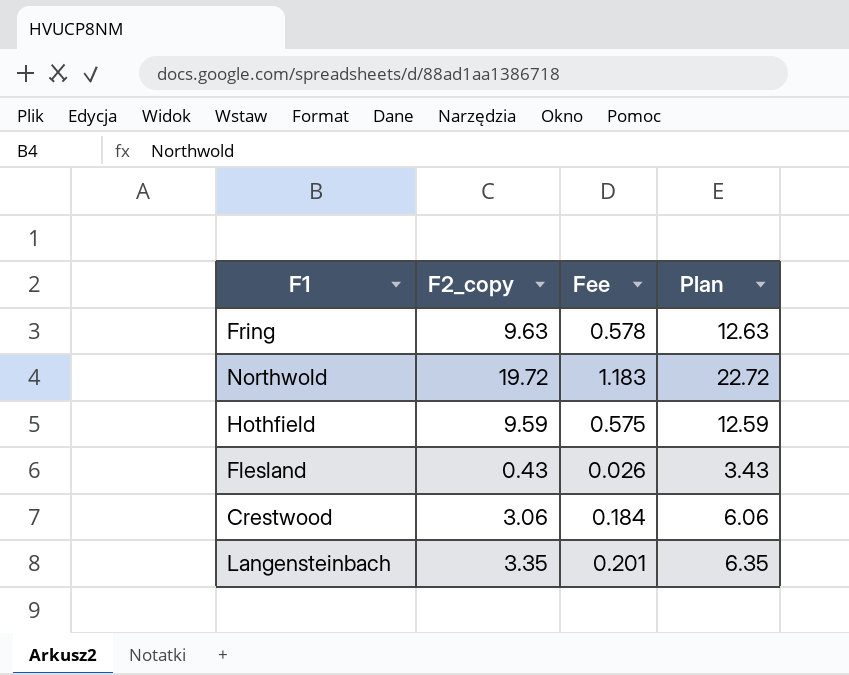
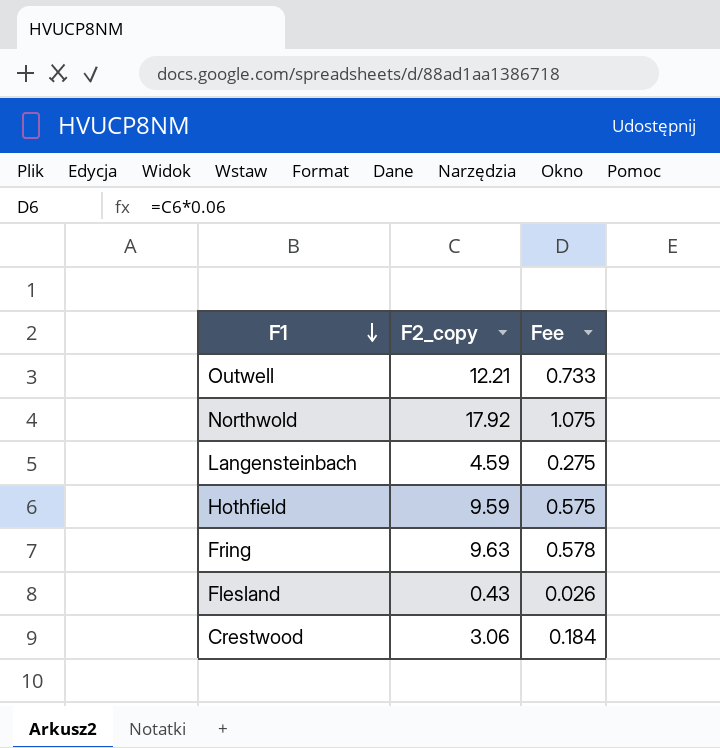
row order: none -> F1 descending
column Plan | formula: [F2_copy] + 3 -> none
row Outwell: none -> 12.21 | 0.733
Northwold | F2_copy: 19.72 -> 17.92
Northwold | Fee: 1.183 -> 1.075
Langensteinbach | F2_copy: 3.35 -> 4.59
Langensteinbach | Fee: 0.201 -> 0.275

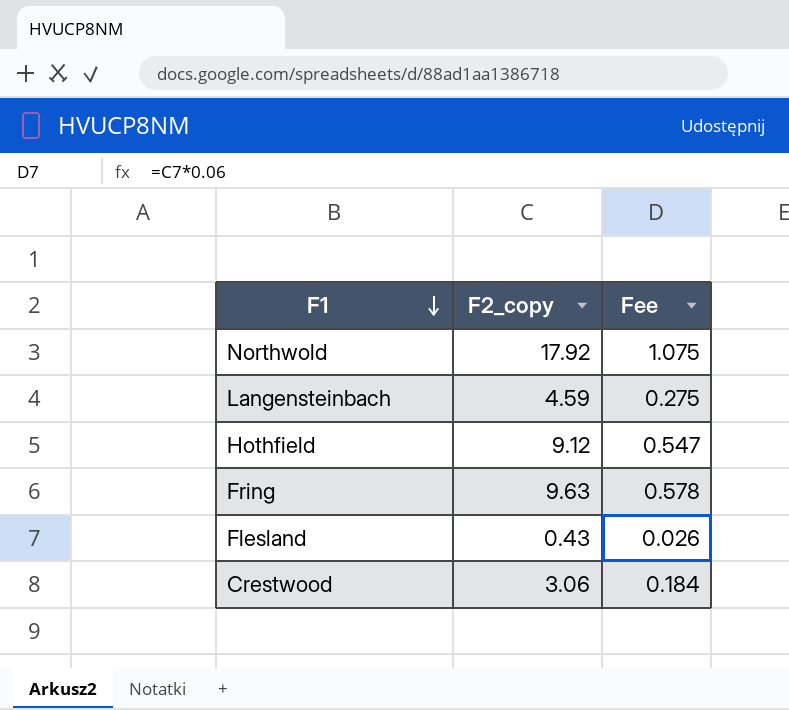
row Outwell: 12.21 | 0.733 -> none
Hothfield | F2_copy: 9.59 -> 9.12
Hothfield | Fee: 0.575 -> 0.547

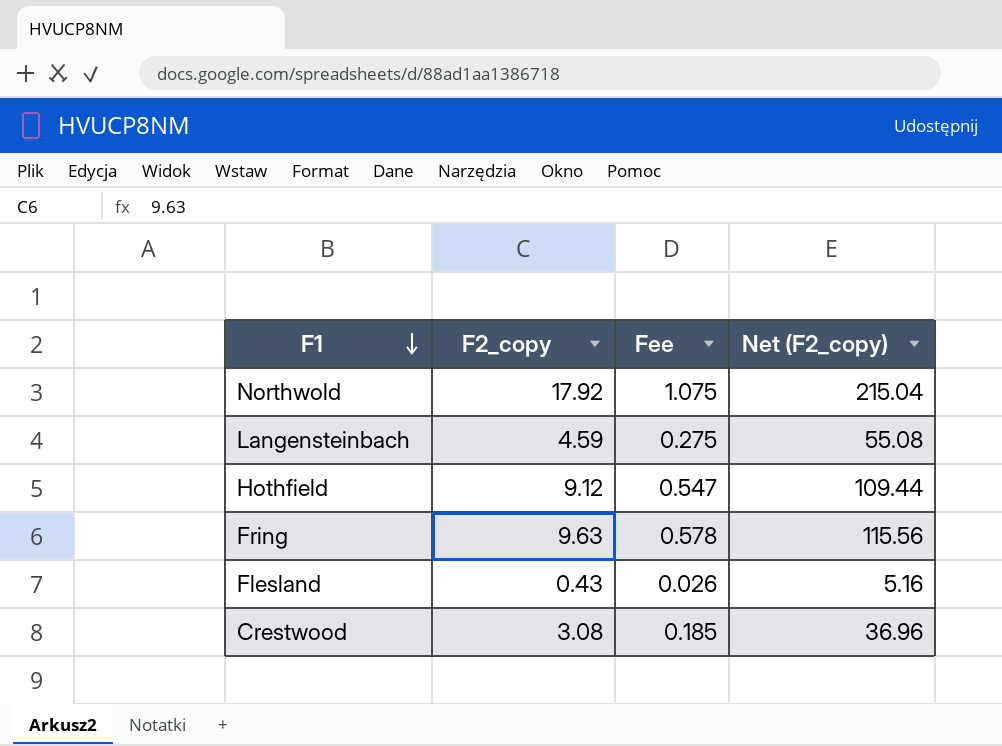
column Net (F2_copy) | formula: none -> [F2_copy] * 12
Crestwood | F2_copy: 3.06 -> 3.08
Crestwood | Fee: 0.184 -> 0.185

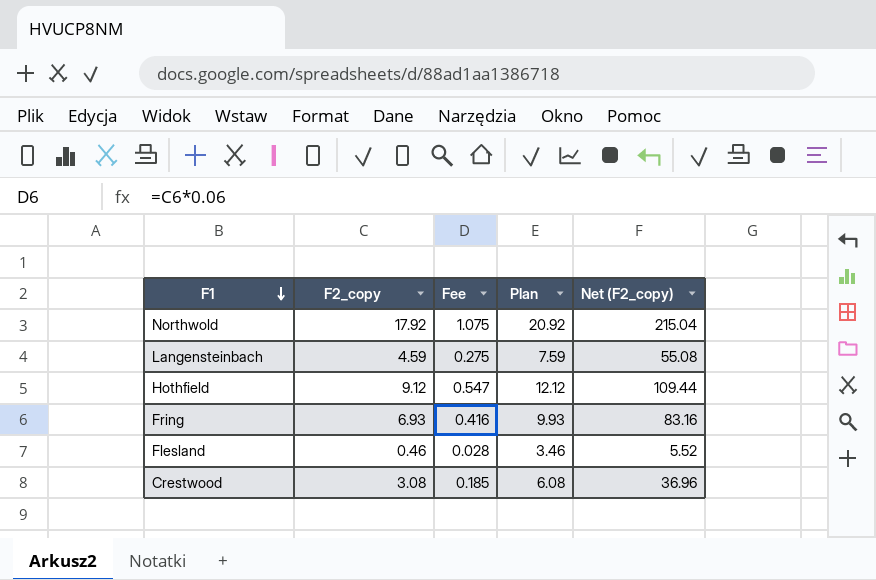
column Plan | formula: none -> [F2_copy] + 3
Fring | F2_copy: 9.63 -> 6.93
Fring | Fee: 0.578 -> 0.416
Fring | Net (F2_copy): 115.56 -> 83.16
Flesland | F2_copy: 0.43 -> 0.46
Flesland | Fee: 0.026 -> 0.028
Flesland | Net (F2_copy): 5.16 -> 5.52

